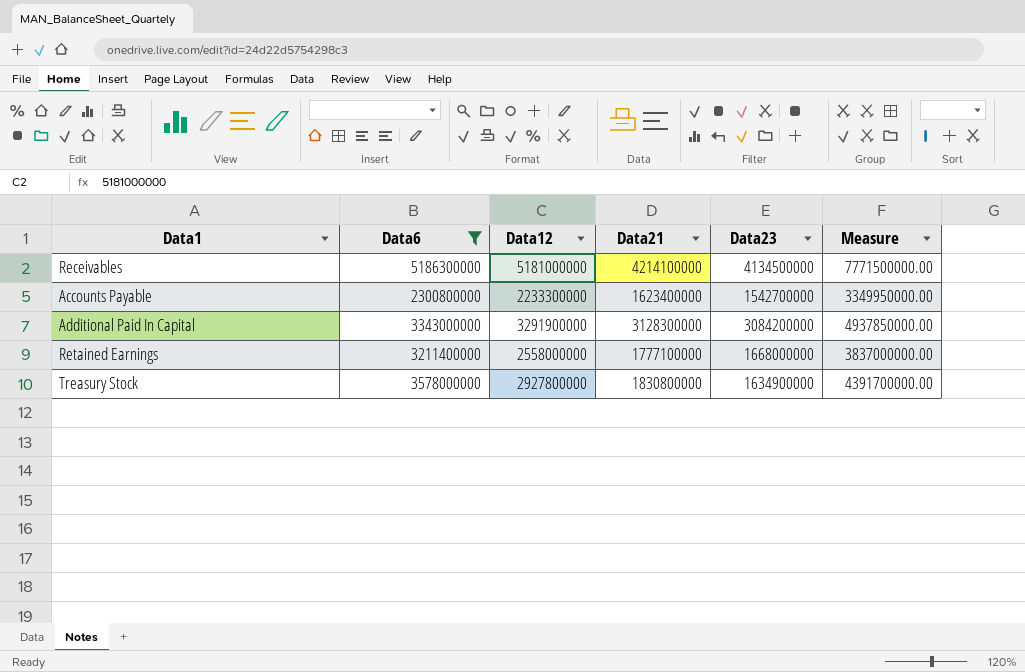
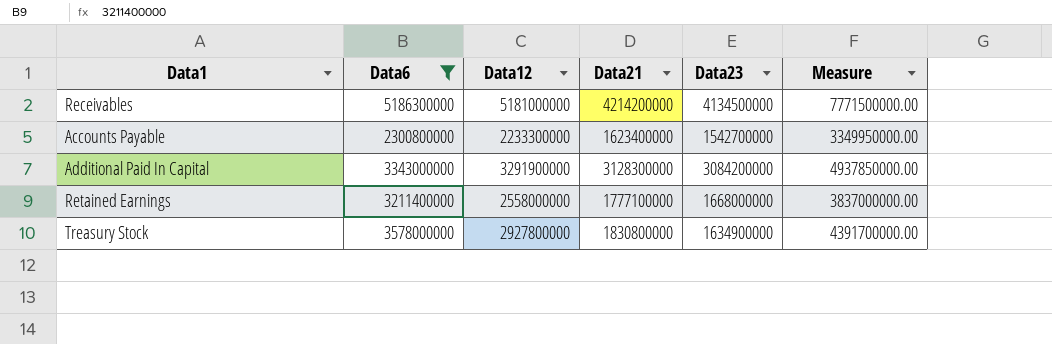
Receivables | Data21: 4214100000 -> 4214200000

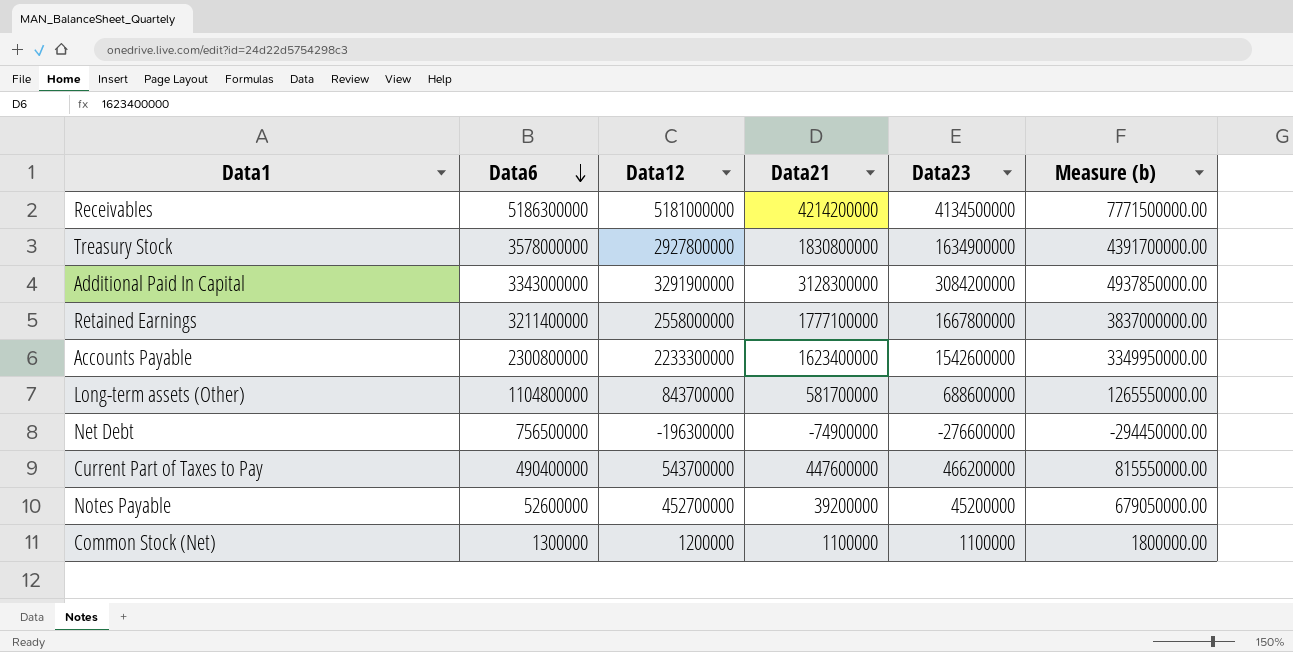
filter: Data6 >= 2300800000 -> none
row order: none -> Data6 descending
column name: Measure -> Measure (b)
Retained Earnings | Data23: 1668000000 -> 1667800000
Accounts Payable | Data23: 1542700000 -> 1542600000

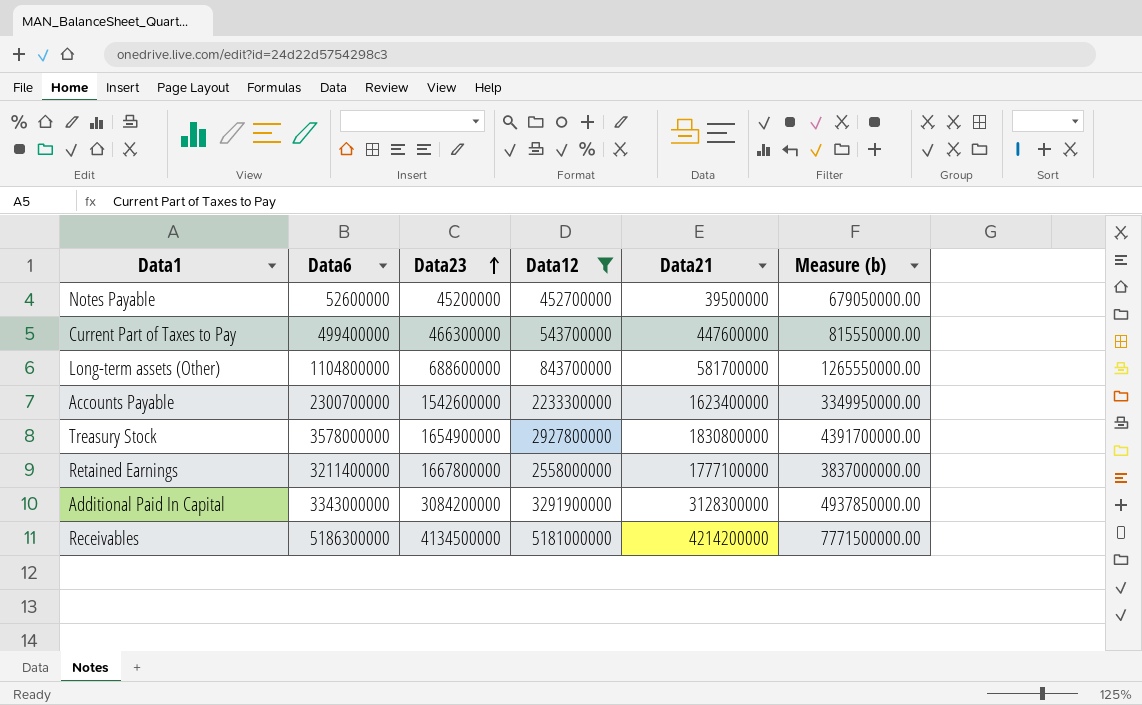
filter: none -> Data12 >= 452700000
row order: Data6 descending -> Data23 ascending
column Data23 | position: 5 -> 3
Notes Payable | Data21: 39200000 -> 39500000
Current Part of Taxes to Pay | Data6: 490400000 -> 499400000
Current Part of Taxes to Pay | Data23: 466200000 -> 466300000
Accounts Payable | Data6: 2300800000 -> 2300700000
Treasury Stock | Data23: 1634900000 -> 1654900000

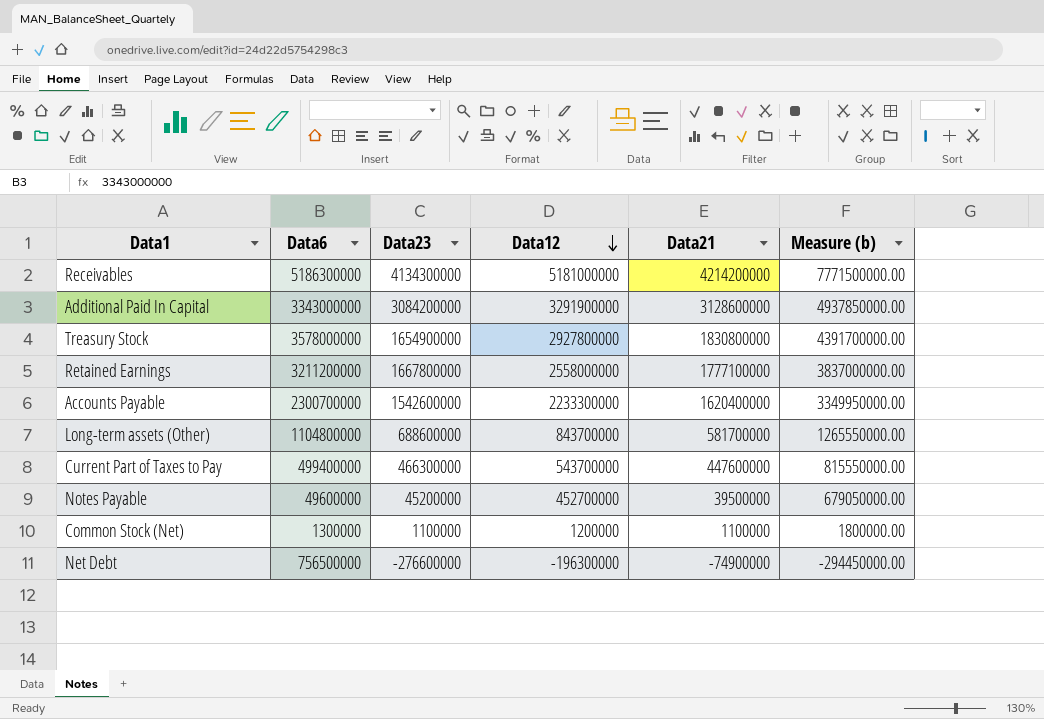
filter: Data12 >= 452700000 -> none
row order: Data23 ascending -> Data12 descending
Receivables | Data23: 4134500000 -> 4134300000
Additional Paid In Capital | Data21: 3128300000 -> 3128600000
Retained Earnings | Data6: 3211400000 -> 3211200000
Accounts Payable | Data21: 1623400000 -> 1620400000
Notes Payable | Data6: 52600000 -> 49600000

